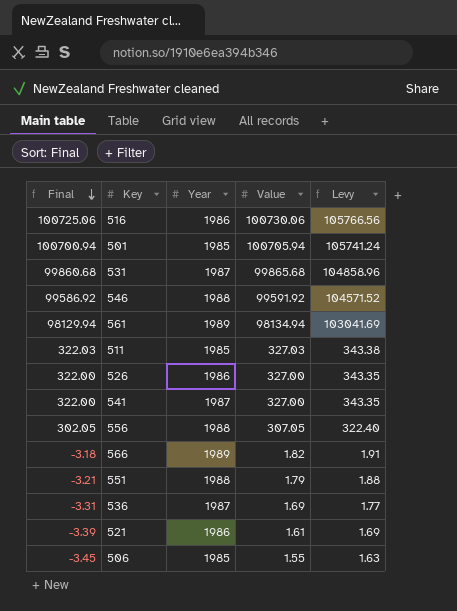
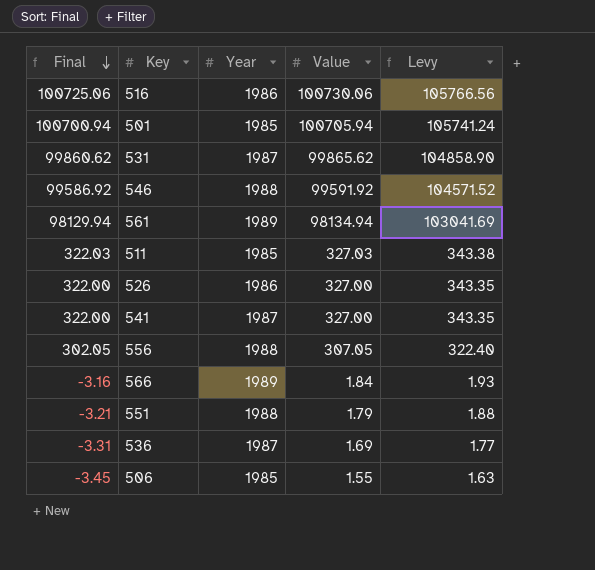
row 521: -3.39 | 1986 | 1.61 | 1.69 -> none
531 | Final: 99860.68 -> 99860.62
531 | Value: 99865.68 -> 99865.62
531 | Levy: 104858.96 -> 104858.90
566 | Final: -3.18 -> -3.16
566 | Value: 1.82 -> 1.84
566 | Levy: 1.91 -> 1.93

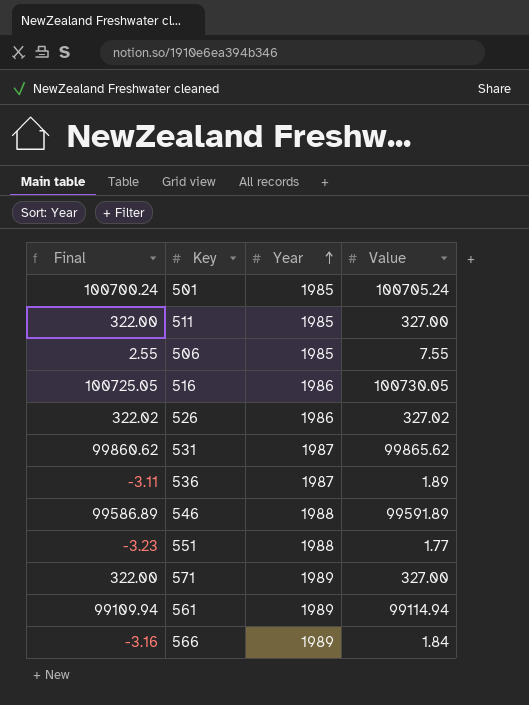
row order: Final descending -> Year ascending
column Levy | formula: [Value] * 1.05 -> none
row 541: 322.00 | 1987 | 327.00 | 343.35 -> none
row 556: 302.05 | 1988 | 307.05 | 322.40 -> none
501 | Final: 100700.94 -> 100700.24
501 | Value: 100705.94 -> 100705.24
511 | Final: 322.03 -> 322.00
511 | Value: 327.03 -> 327.00
506 | Final: -3.45 -> 2.55
506 | Value: 1.55 -> 7.55
516 | Final: 100725.06 -> 100725.05
516 | Value: 100730.06 -> 100730.05
526 | Final: 322.00 -> 322.02
526 | Value: 327.00 -> 327.02
536 | Final: -3.31 -> -3.11
536 | Value: 1.69 -> 1.89
546 | Final: 99586.92 -> 99586.89
546 | Value: 99591.92 -> 99591.89
551 | Final: -3.21 -> -3.23
551 | Value: 1.79 -> 1.77
row 571: none -> 322.00 | 1989 | 327.00
561 | Final: 98129.94 -> 99109.94
561 | Value: 98134.94 -> 99114.94

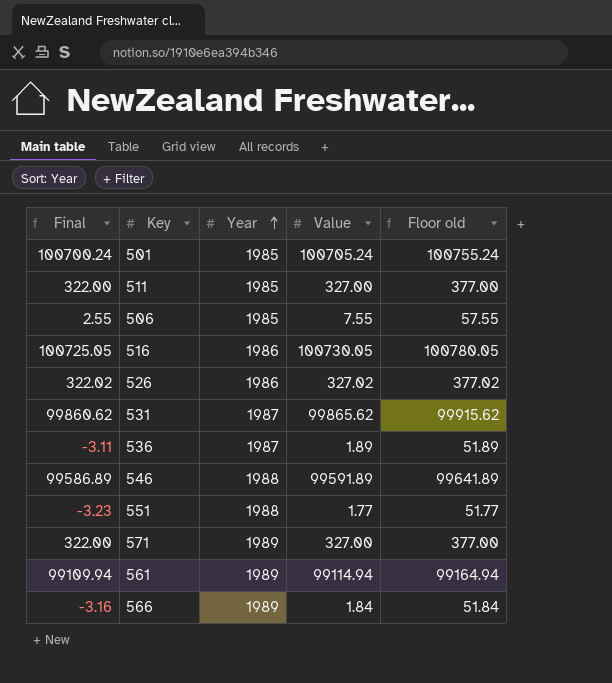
column Floor old | formula: none -> [Value] + 50

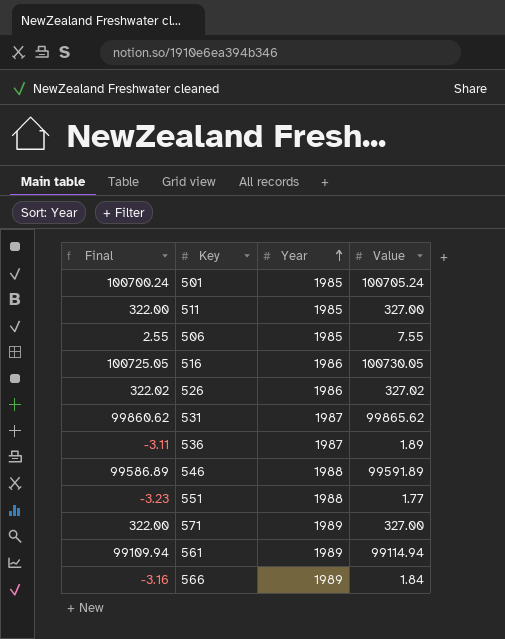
column Floor old | formula: [Value] + 50 -> none

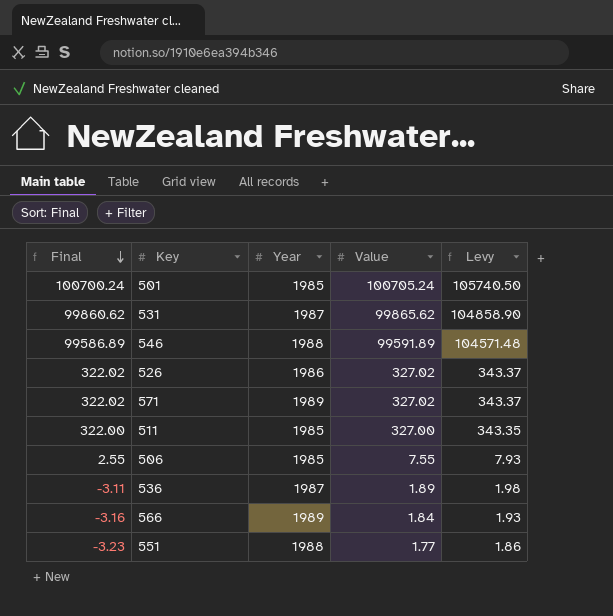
row order: Year ascending -> Final descending
column Levy | formula: none -> [Value] * 1.05
row 516: 100725.05 | 1986 | 100730.05 -> none
row 561: 99109.94 | 1989 | 99114.94 -> none
571 | Final: 322.00 -> 322.02
571 | Value: 327.00 -> 327.02

